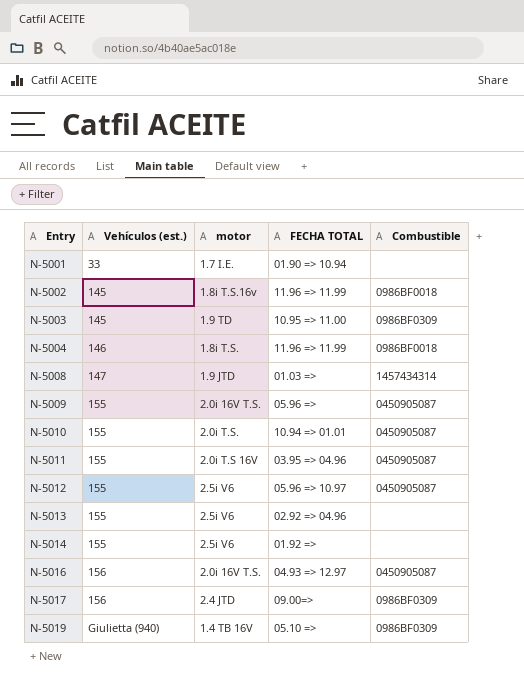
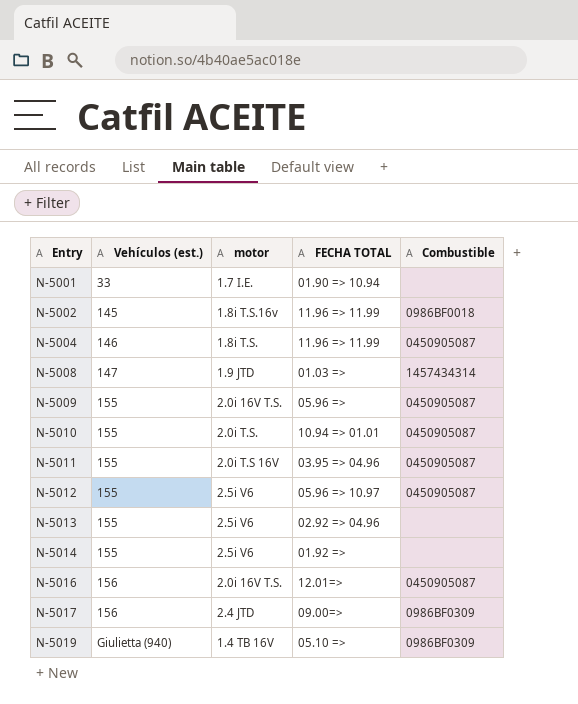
row N-5003: 145 | 1.9 TD | 10.95 => 11.00 | 0986BF0309 -> none
N-5004 | Combustible: 0986BF0018 -> 0450905087
N-5016 | FECHA TOTAL: 04.93 => 12.97 -> 12.01=>

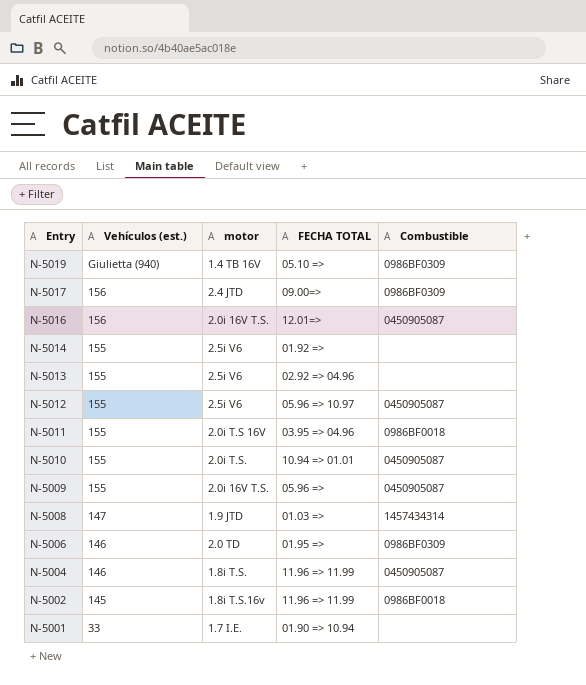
row order: Entry ascending -> Entry descending
N-5011 | Combustible: 0450905087 -> 0986BF0018
row N-5006: none -> 146 | 2.0 TD | 01.95 => | 0986BF0309

